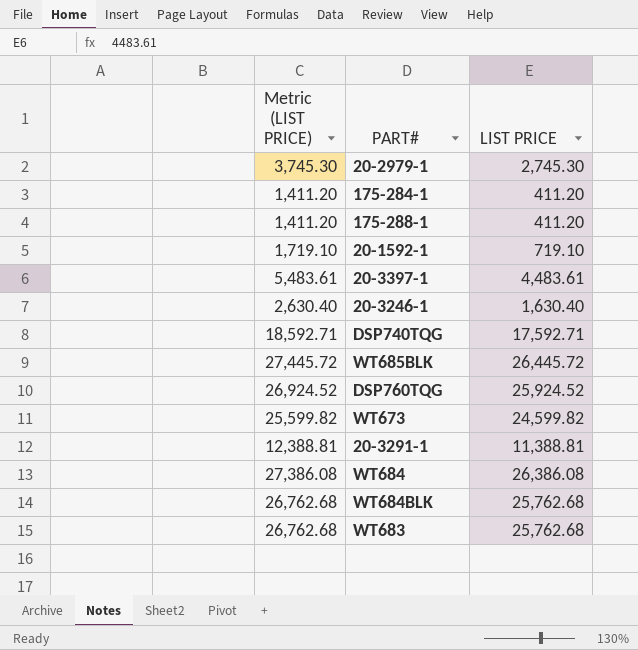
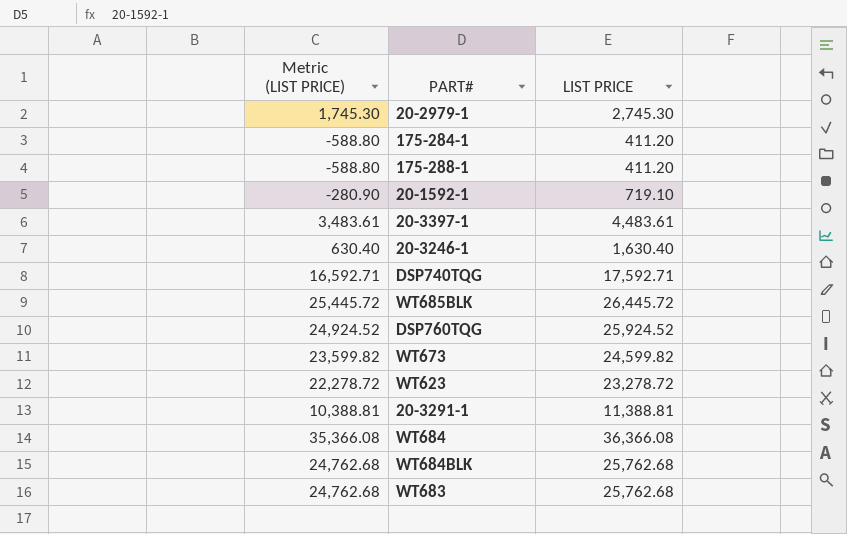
column Metric (LIST PRICE) | formula: [LIST PRICE] + 1000 -> [LIST PRICE] - 1000
row WT623: none -> 22,278.72 | 23,278.72
WT684 | LIST PRICE: 26,386.08 -> 36,366.08

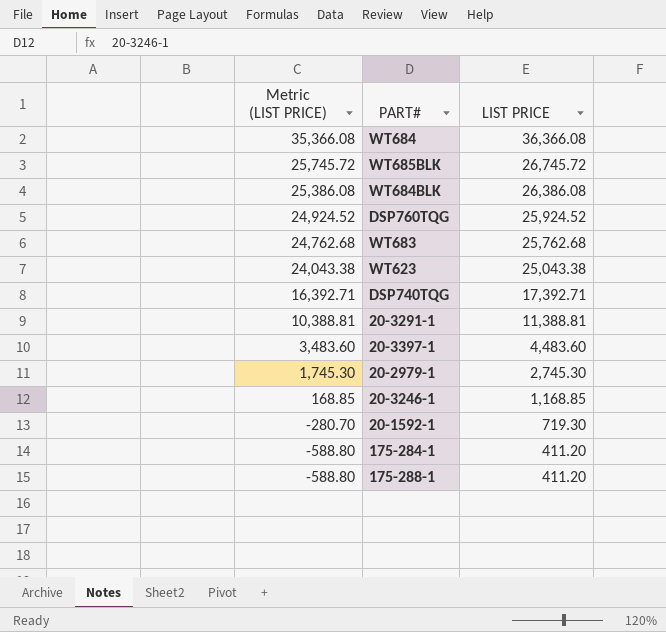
row order: none -> Metric (LIST PRICE) descending
row WT673: 23,599.82 | 24,599.82 -> none
WT685BLK | Metric (LIST PRICE): 25,445.72 -> 25,745.72
WT685BLK | LIST PRICE: 26,445.72 -> 26,745.72
WT684BLK | Metric (LIST PRICE): 24,762.68 -> 25,386.08
WT684BLK | LIST PRICE: 25,762.68 -> 26,386.08
WT623 | Metric (LIST PRICE): 22,278.72 -> 24,043.38
WT623 | LIST PRICE: 23,278.72 -> 25,043.38
DSP740TQG | Metric (LIST PRICE): 16,592.71 -> 16,392.71
DSP740TQG | LIST PRICE: 17,592.71 -> 17,392.71
20-3397-1 | Metric (LIST PRICE): 3,483.61 -> 3,483.60
20-3397-1 | LIST PRICE: 4,483.61 -> 4,483.60
20-3246-1 | Metric (LIST PRICE): 630.40 -> 168.85
20-3246-1 | LIST PRICE: 1,630.40 -> 1,168.85
20-1592-1 | Metric (LIST PRICE): -280.90 -> -280.70
20-1592-1 | LIST PRICE: 719.10 -> 719.30

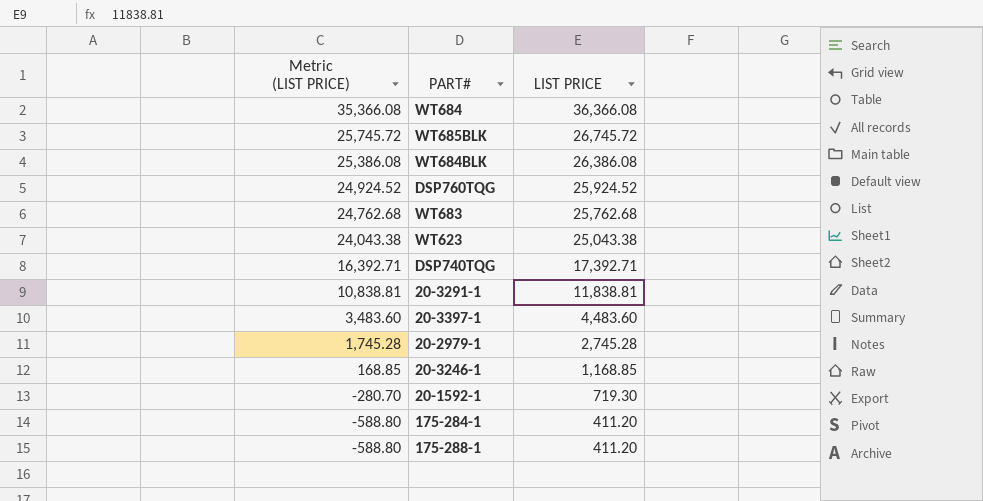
20-3291-1 | Metric (LIST PRICE): 10,388.81 -> 10,838.81
20-3291-1 | LIST PRICE: 11,388.81 -> 11,838.81
20-2979-1 | Metric (LIST PRICE): 1,745.30 -> 1,745.28
20-2979-1 | LIST PRICE: 2,745.30 -> 2,745.28

